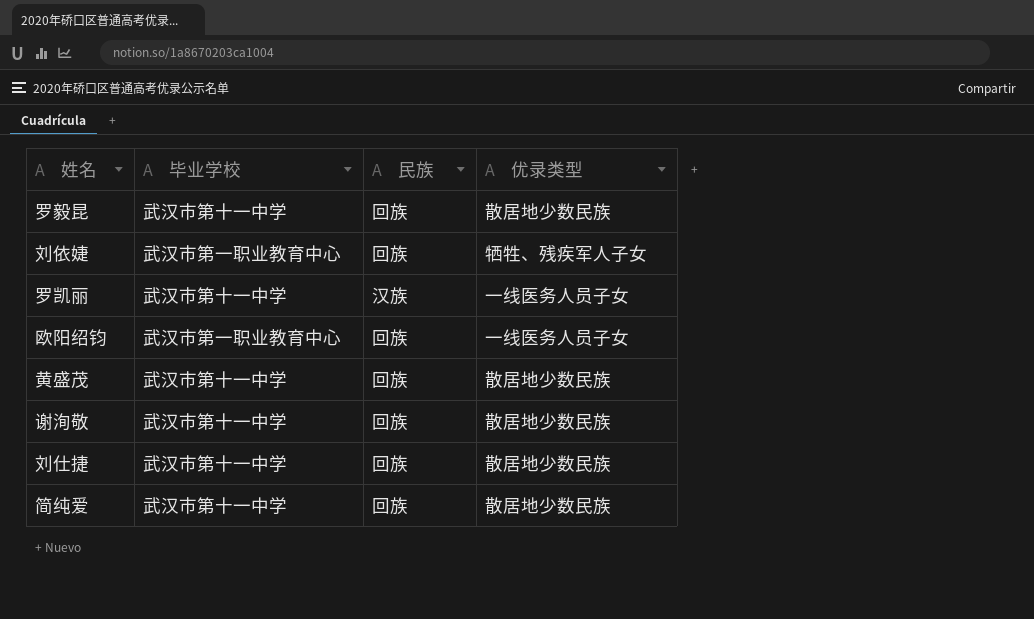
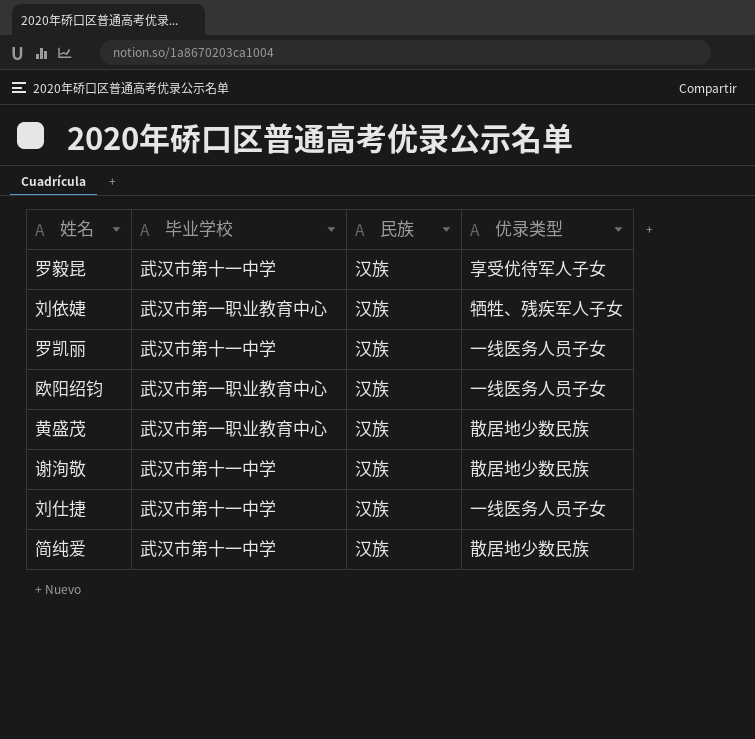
罗毅昆 | 民族: 回族 -> 汉族
罗毅昆 | 优录类型: 散居地少数民族 -> 享受优待军人子女
刘依婕 | 民族: 回族 -> 汉族
欧阳绍钧 | 民族: 回族 -> 汉族
黄盛茂 | 毕业学校: 武汉市第十一中学 -> 武汉市第一职业教育中心
黄盛茂 | 民族: 回族 -> 汉族
谢洵敬 | 民族: 回族 -> 汉族
刘仕捷 | 民族: 回族 -> 汉族
刘仕捷 | 优录类型: 散居地少数民族 -> 一线医务人员子女
简纯爱 | 民族: 回族 -> 汉族

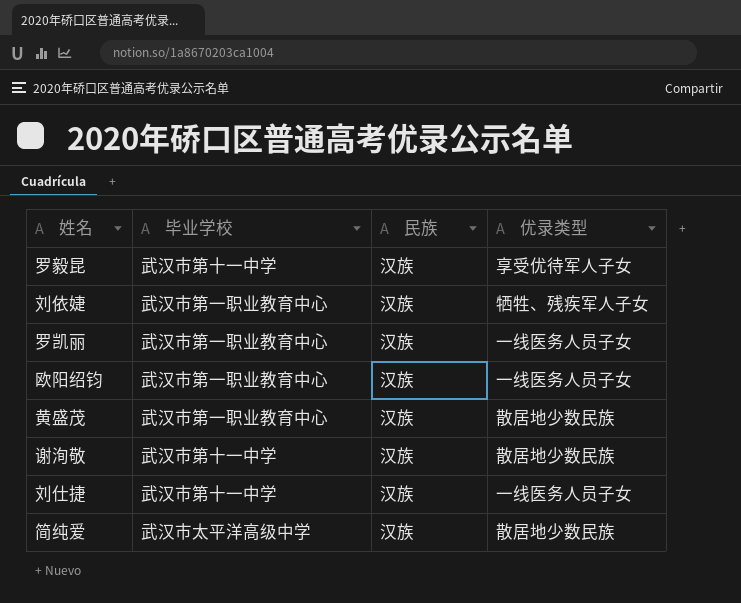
罗凯丽 | 毕业学校: 武汉市第十一中学 -> 武汉市第一职业教育中心
简纯爱 | 毕业学校: 武汉市第十一中学 -> 武汉市太平洋高级中学

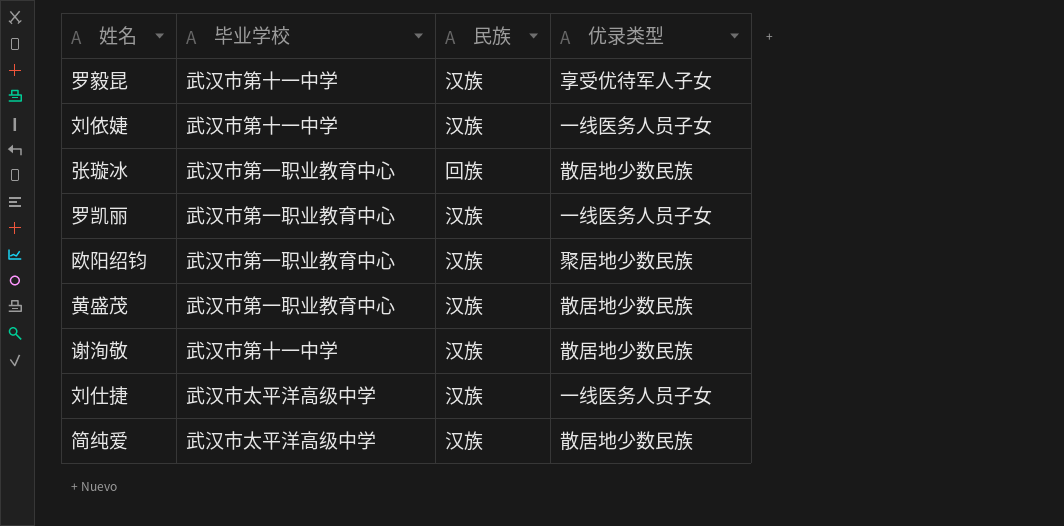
刘依婕 | 毕业学校: 武汉市第一职业教育中心 -> 武汉市第十一中学
刘依婕 | 优录类型: 牺牲、残疾军人子女 -> 一线医务人员子女
row 张璇冰: none -> 武汉市第一职业教育中心 | 回族 | 散居地少数民族
欧阳绍钧 | 优录类型: 一线医务人员子女 -> 聚居地少数民族
刘仕捷 | 毕业学校: 武汉市第十一中学 -> 武汉市太平洋高级中学

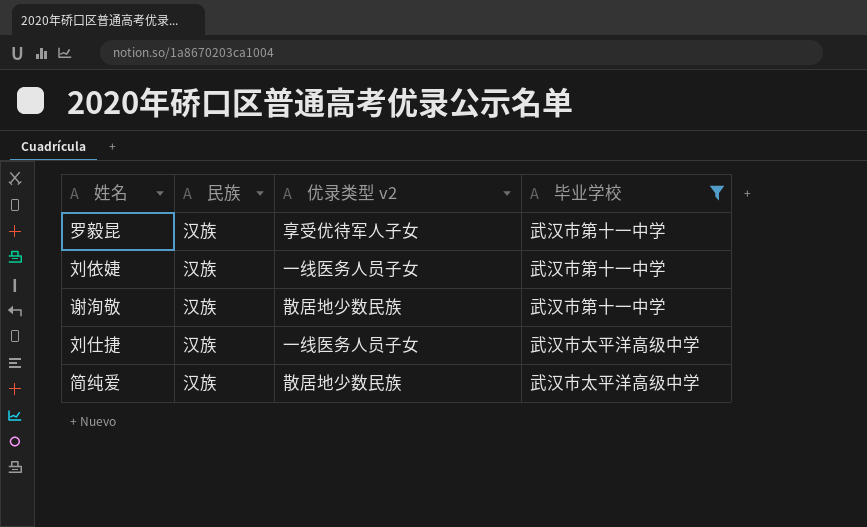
filter: none -> 毕业学校 != 武汉市第一职业教育中心
column name: 优录类型 -> 优录类型 v2
column 毕业学校 | position: 2 -> 4

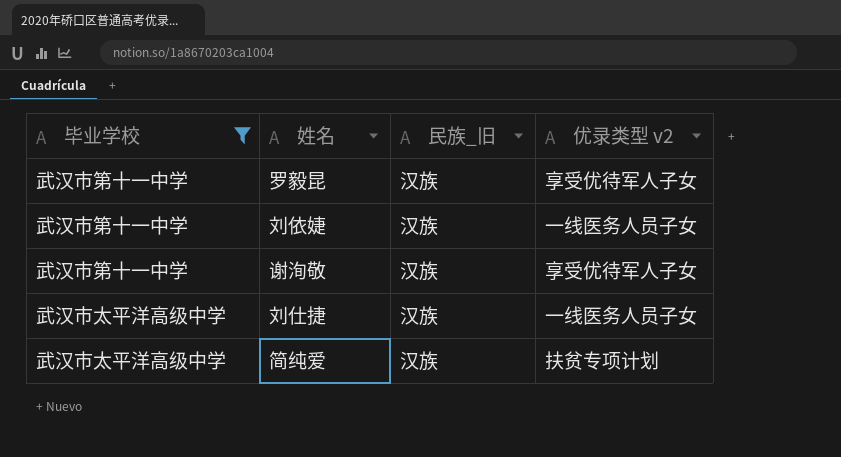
column 毕业学校 | position: 4 -> 1
column name: 民族 -> 民族_旧
谢洵敬 | 优录类型 v2: 散居地少数民族 -> 享受优待军人子女
简纯爱 | 优录类型 v2: 散居地少数民族 -> 扶贫专项计划

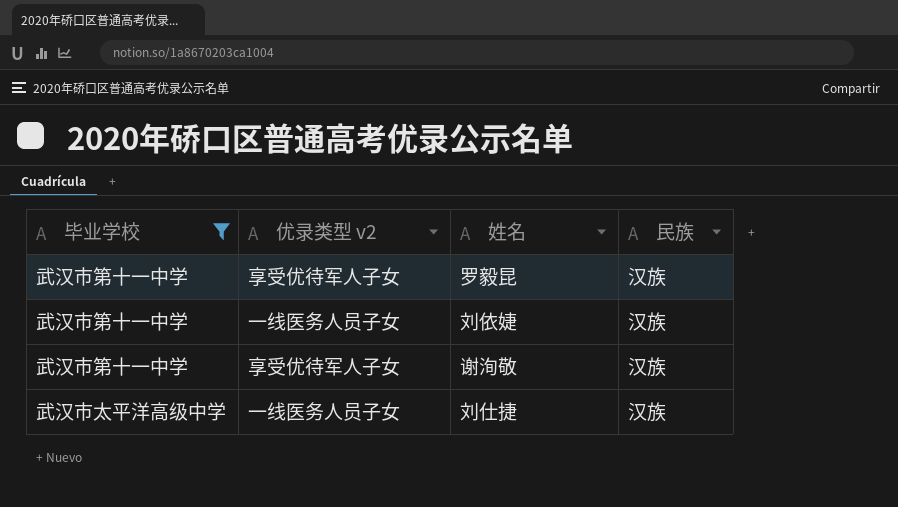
column 优录类型 v2 | position: 4 -> 2
column name: 民族_旧 -> 民族
row 简纯爱: 武汉市太平洋高级中学 | 汉族 | 扶贫专项计划 -> none

